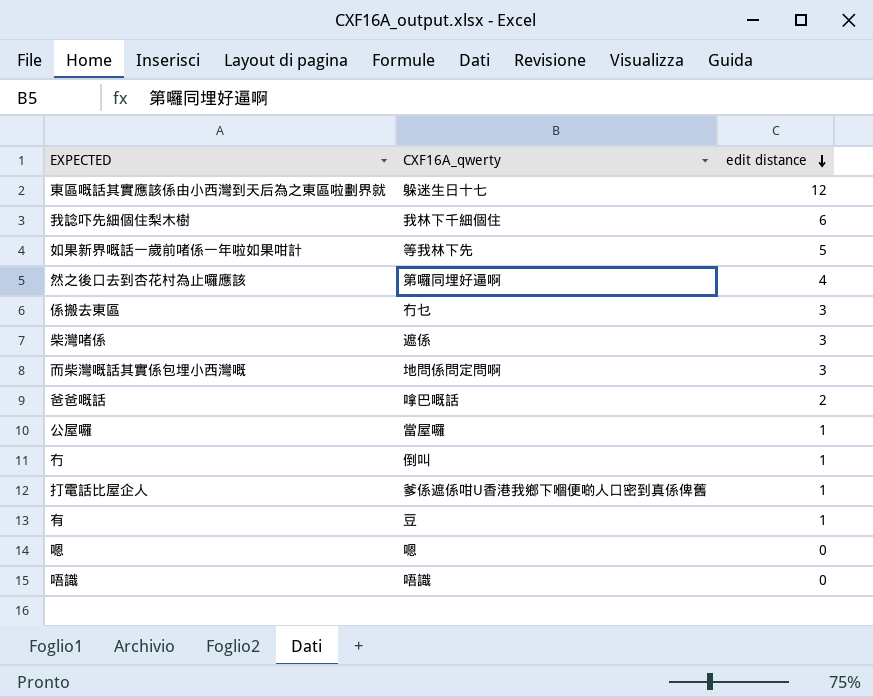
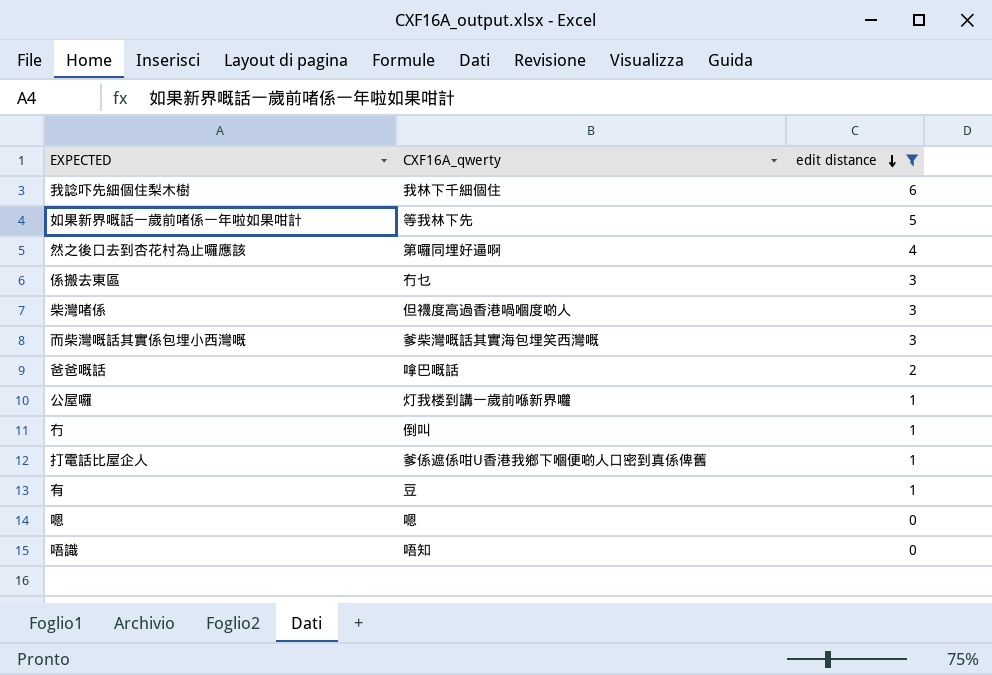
filter: none -> edit distance != 12
柴灣啫係 | CXF16A_qwerty: 遮係 -> 但襪度高過香港喎嗰度啲人
而柴灣嘅話其實係包埋小西灣嘅 | CXF16A_qwerty: 地問係問定問啊 -> 爹柴灣嘅話其實海包埋笑西灣嘅
公屋囉 | CXF16A_qwerty: 當屋囉 -> 灯我楼到講一歲前喺新界囖
唔識 | CXF16A_qwerty: 唔識 -> 唔知

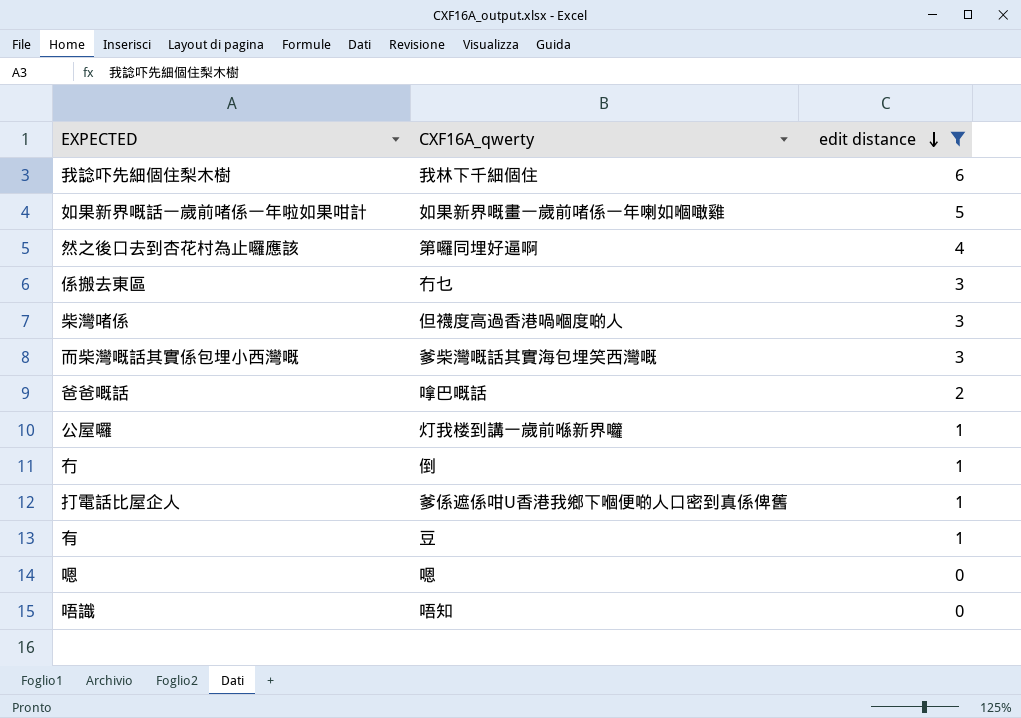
如果新界嘅話一歲前啫係一年啦如果咁計 | CXF16A_qwerty: 等我林下先 -> 如果新界嘅畫一歲前啫係一年喇如嗰噉雞
冇 | CXF16A_qwerty: 倒叫 -> 倒

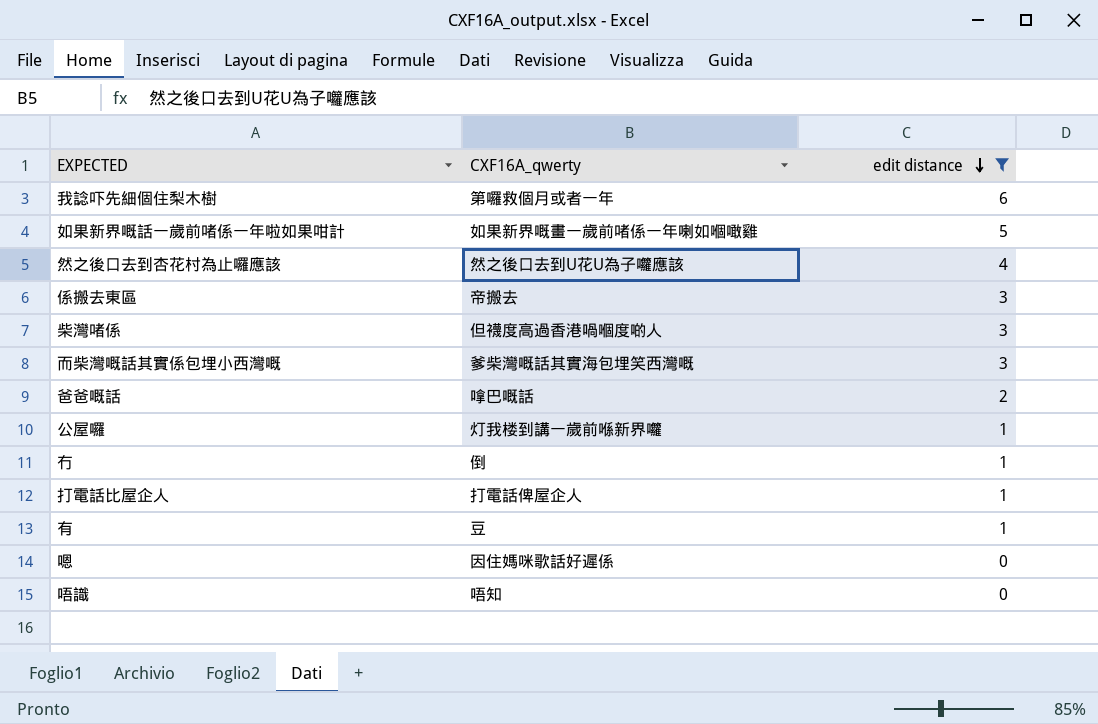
我諗吓先細個住梨木樹 | CXF16A_qwerty: 我林下千細個住 -> 第囉救個月或者一年
然之後口去到杏花村為止囉應該 | CXF16A_qwerty: 第囉同埋好逼啊 -> 然之後口去到U花U為子囖應該
係搬去東區 | CXF16A_qwerty: 冇乜 -> 帝搬去
打電話比屋企人 | CXF16A_qwerty: 爹係遮係咁U香港我鄉下嗰便啲人口密到真係俾舊 -> 打電話俾屋企人
嗯 | CXF16A_qwerty: 嗯 -> 因住媽咪歌話好遲係

